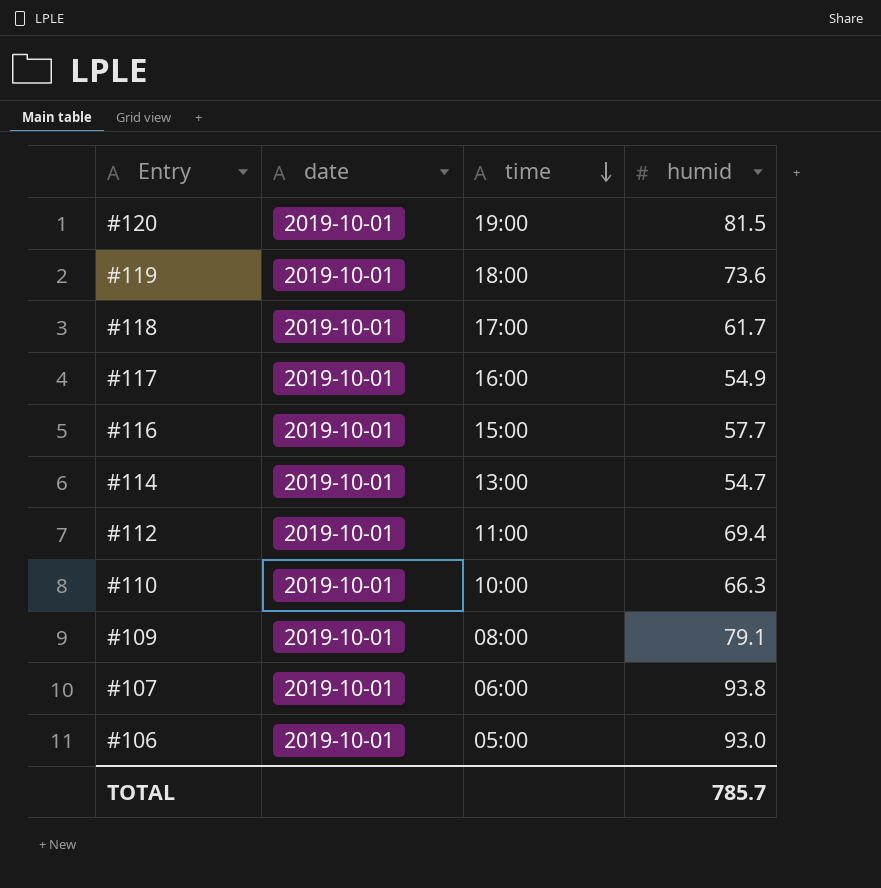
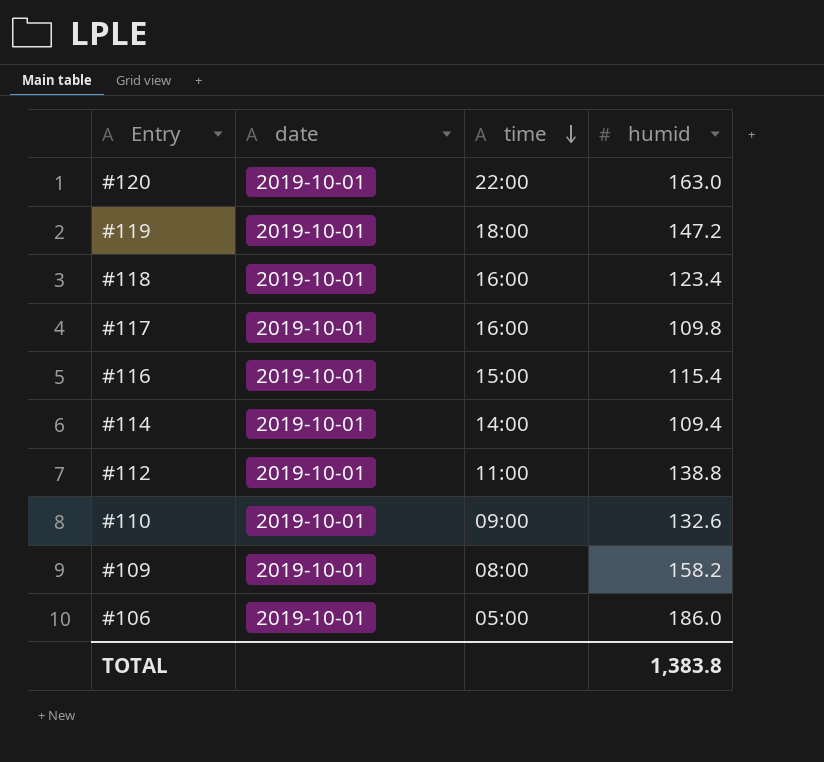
row #107: 2019-10-01 | 06:00 | 93.8 -> none
#120 | time: 19:00 -> 22:00
#120 | humid: 81.5 -> 163.0
#119 | humid: 73.6 -> 147.2
#118 | time: 17:00 -> 16:00
#118 | humid: 61.7 -> 123.4
#117 | humid: 54.9 -> 109.8
#116 | humid: 57.7 -> 115.4
#114 | time: 13:00 -> 14:00
#114 | humid: 54.7 -> 109.4
#112 | humid: 69.4 -> 138.8
#110 | time: 10:00 -> 09:00
#110 | humid: 66.3 -> 132.6
#109 | humid: 79.1 -> 158.2
#106 | humid: 93.0 -> 186.0
TOTAL | humid: 785.7 -> 1,383.8

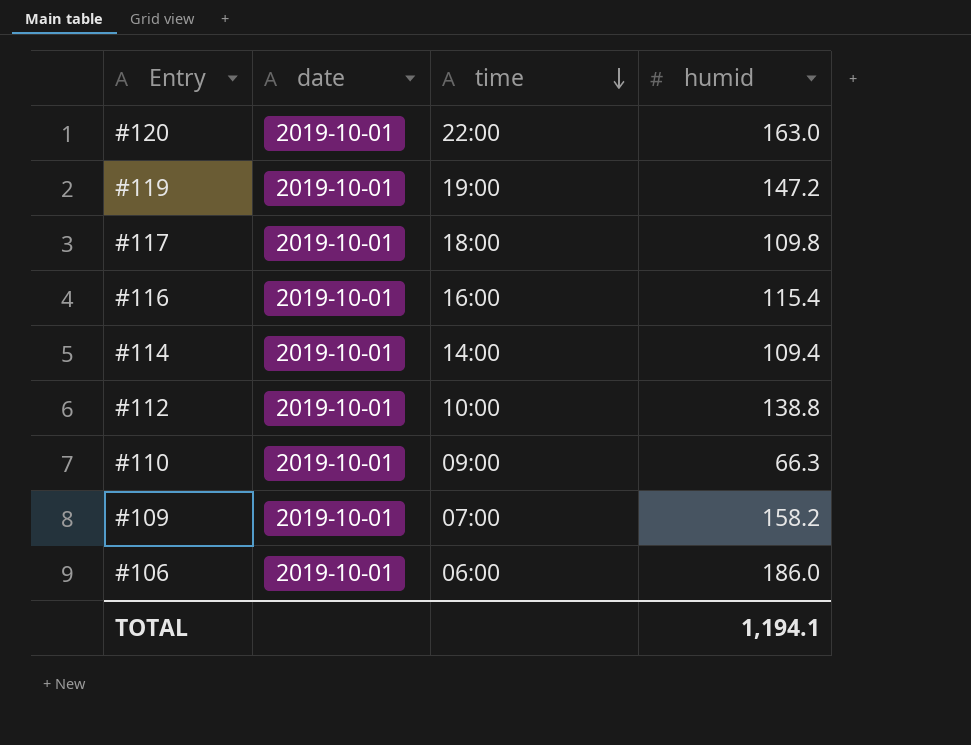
row #118: 2019-10-01 | 16:00 | 123.4 -> none
#119 | time: 18:00 -> 19:00
#117 | time: 16:00 -> 18:00
#116 | time: 15:00 -> 16:00
#112 | time: 11:00 -> 10:00
#110 | humid: 132.6 -> 66.3
#109 | time: 08:00 -> 07:00
#106 | time: 05:00 -> 06:00
TOTAL | humid: 1,383.8 -> 1,194.1

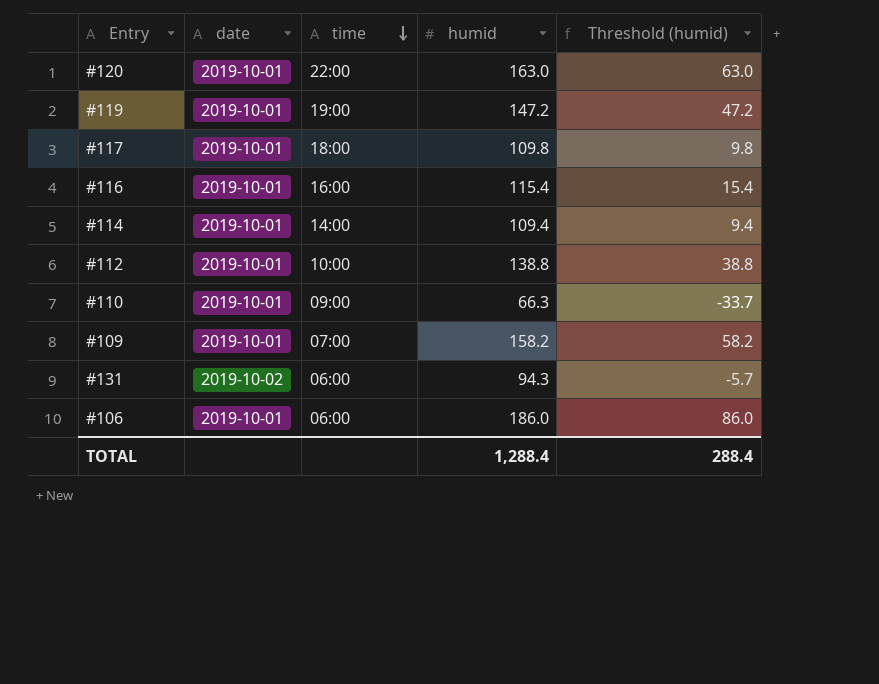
column Threshold (humid) | formula: none -> [humid] - 100
row #131: none -> 2019-10-02 | 06:00 | 94.3 | -5.7
TOTAL | humid: 1,194.1 -> 1,288.4

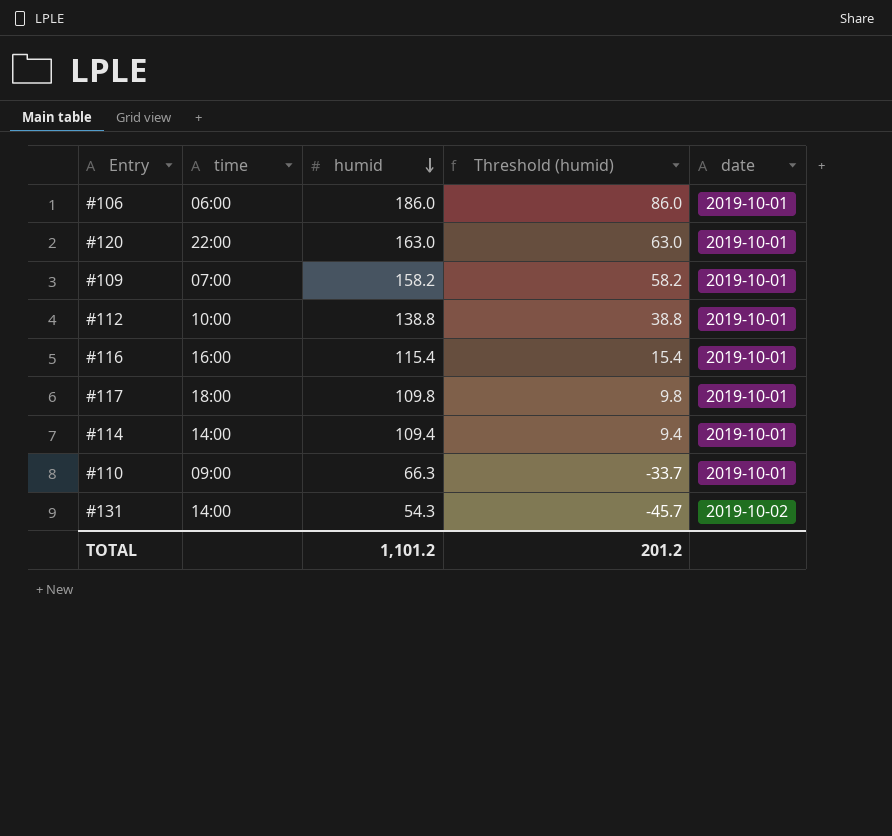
row order: time descending -> humid descending
column date | position: 2 -> 5
row #119: 2019-10-01 | 19:00 | 147.2 | 47.2 -> none
#131 | time: 06:00 -> 14:00
#131 | humid: 94.3 -> 54.3
#131 | Threshold (humid): -5.7 -> -45.7
TOTAL | humid: 1,288.4 -> 1,101.2
TOTAL | Threshold (humid): 288.4 -> 201.2

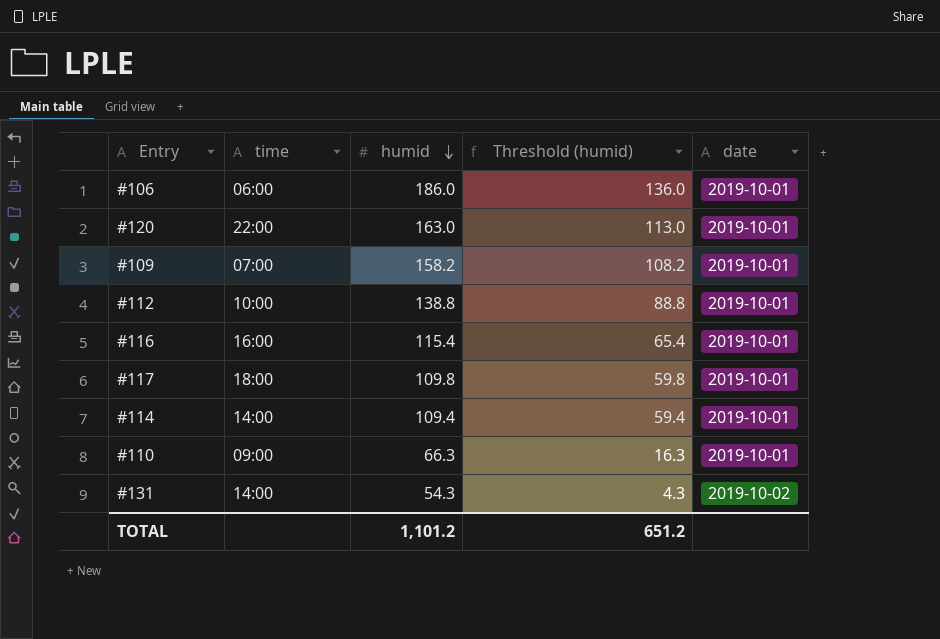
column Threshold (humid) | formula: [humid] - 100 -> [humid] - 50
TOTAL | Threshold (humid): 201.2 -> 651.2

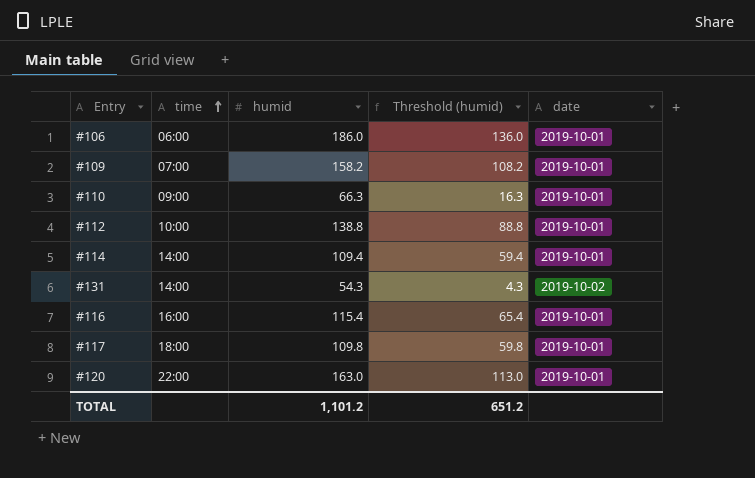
row order: humid descending -> time ascending

